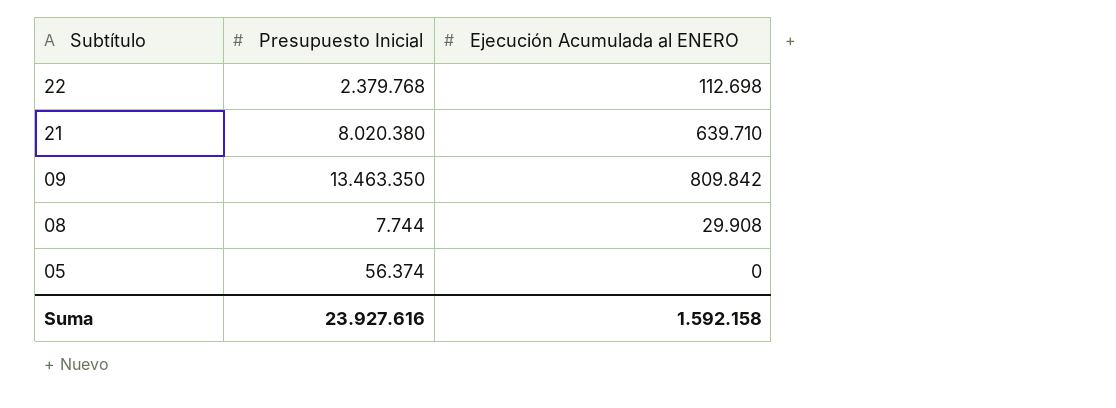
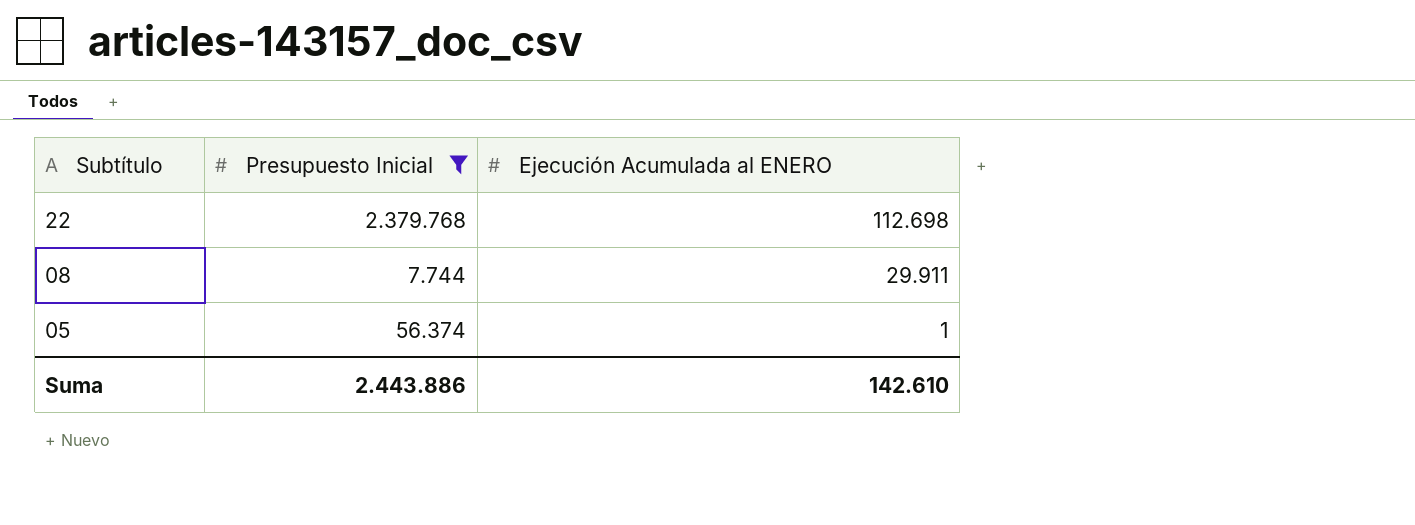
filter: none -> Presupuesto Inicial <= 2.379.768
08 | Ejecución Acumulada al ENERO: 29.908 -> 29.911
05 | Ejecución Acumulada al ENERO: 0 -> 1
Suma | Presupuesto Inicial: 23.927.616 -> 2.443.886
Suma | Ejecución Acumulada al ENERO: 1.592.158 -> 142.610

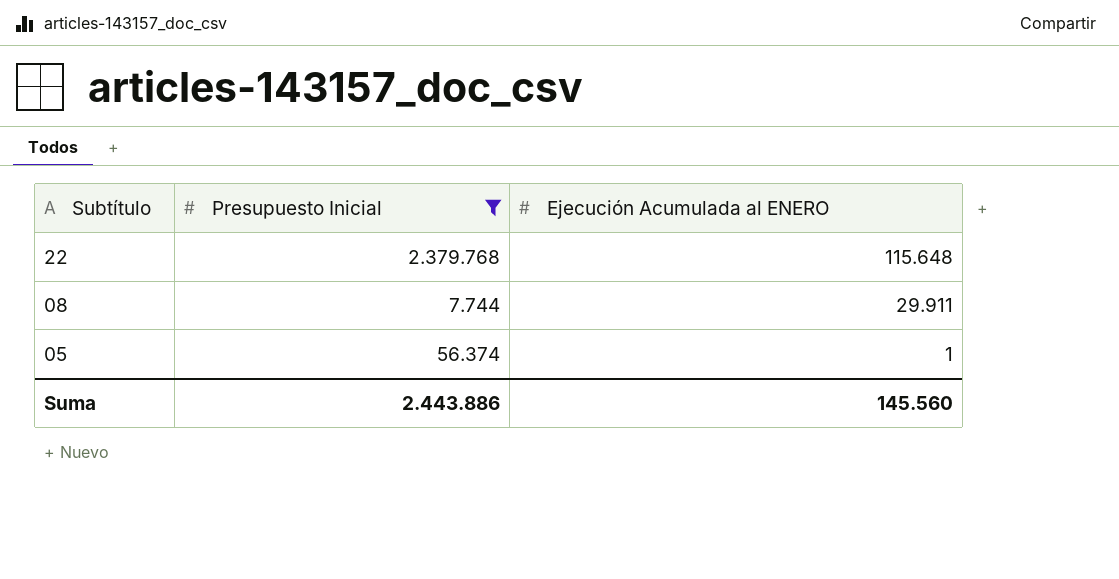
22 | Ejecución Acumulada al ENERO: 112.698 -> 115.648
Suma | Ejecución Acumulada al ENERO: 142.610 -> 145.560

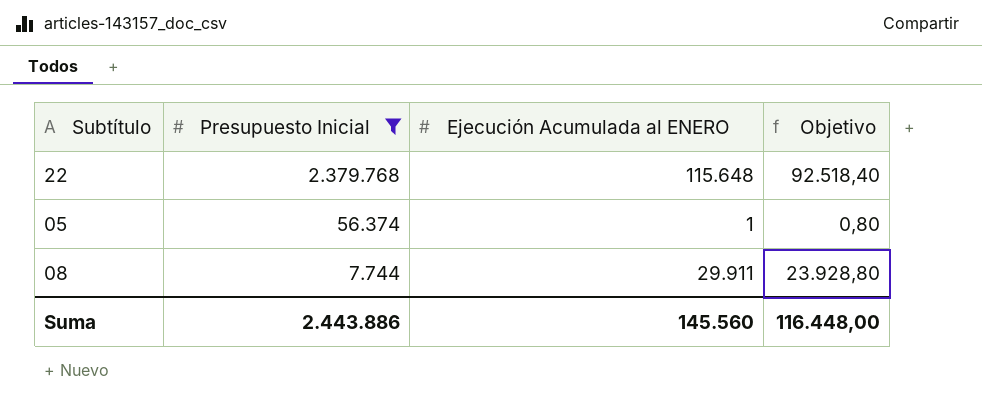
row order: Subtítulo descending -> Presupuesto Inicial descending
column Objetivo | formula: none -> [Ejecución Acumulada al ENERO] * 0,8

